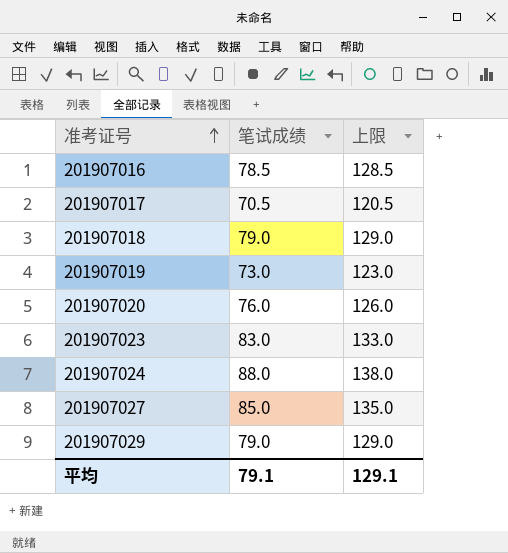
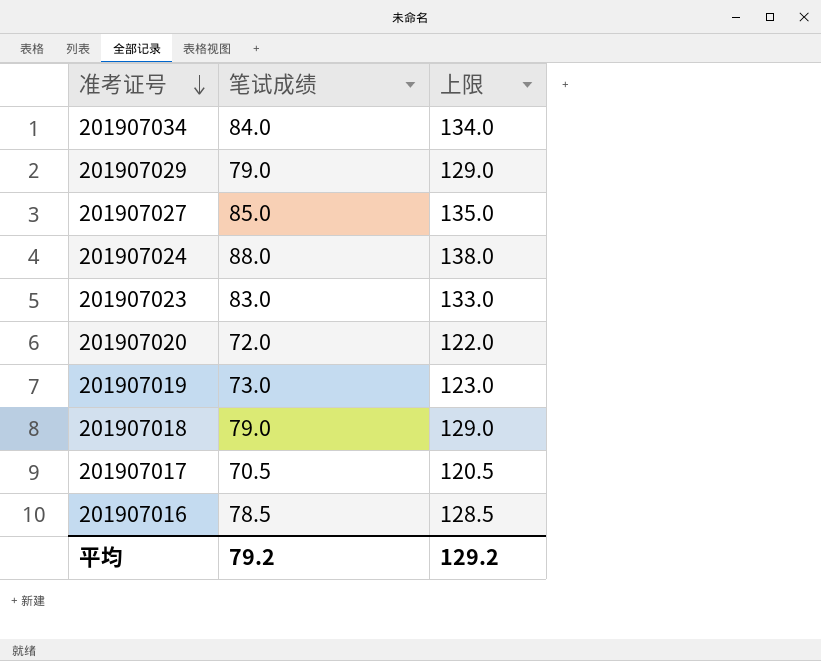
row order: 准考证号 ascending -> 准考证号 descending
row 201907034: none -> 84.0 | 134.0
201907020 | 笔试成绩: 76.0 -> 72.0
201907020 | 上限: 126.0 -> 122.0
平均 | 笔试成绩: 79.1 -> 79.2
平均 | 上限: 129.1 -> 129.2

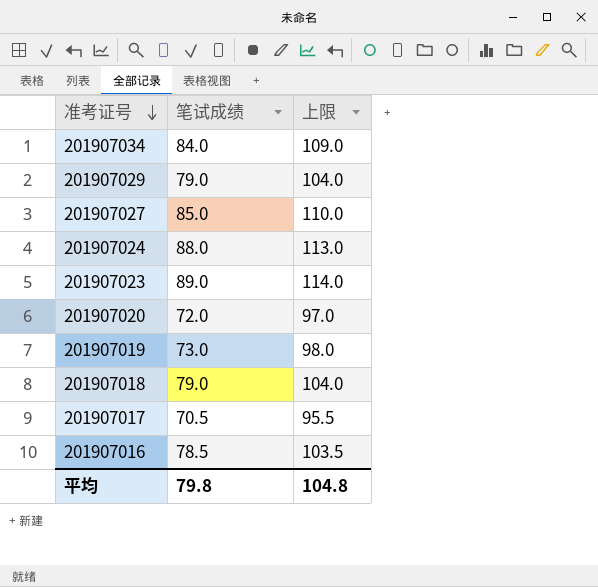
column 上限 | formula: [笔试成绩] + 50 -> [笔试成绩] + 25
201907023 | 笔试成绩: 83.0 -> 89.0
平均 | 笔试成绩: 79.2 -> 79.8
平均 | 上限: 129.2 -> 104.8

